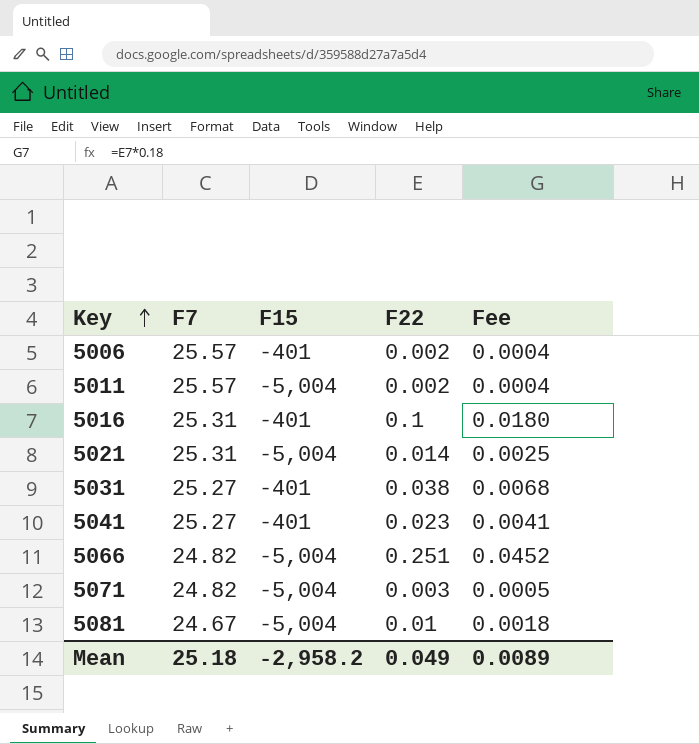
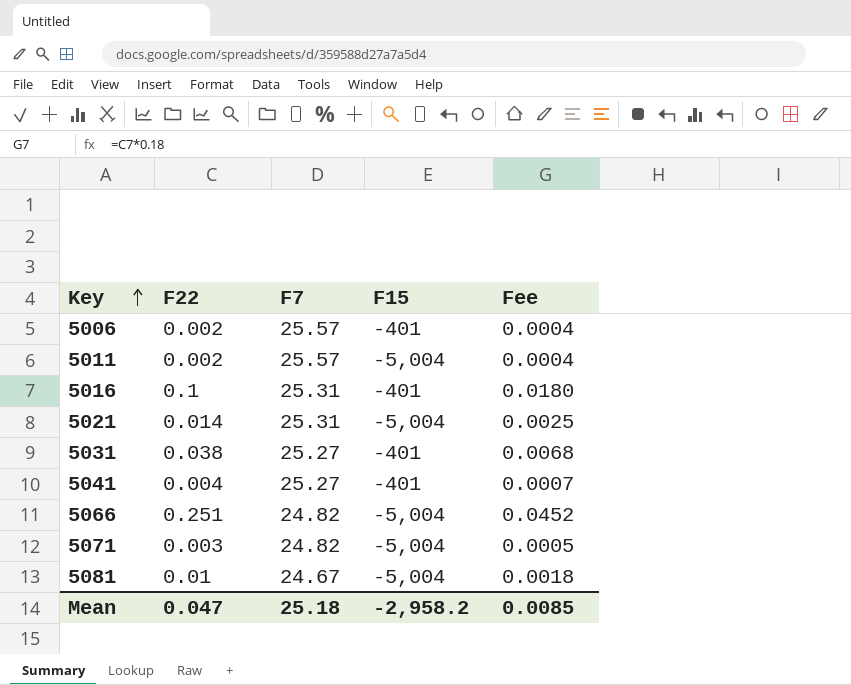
column F22 | position: 4 -> 2
5041 | F22: 0.023 -> 0.004
5041 | Fee: 0.0041 -> 0.0007
Mean | F22: 0.049 -> 0.047
Mean | Fee: 0.0089 -> 0.0085

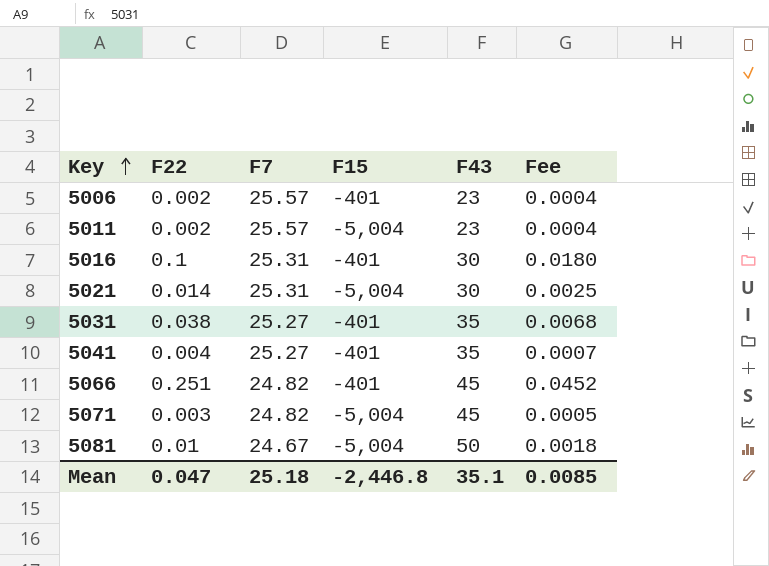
column F43 | position: none -> 5
5066 | F15: -5,004 -> -401
Mean | F15: -2,958.2 -> -2,446.8

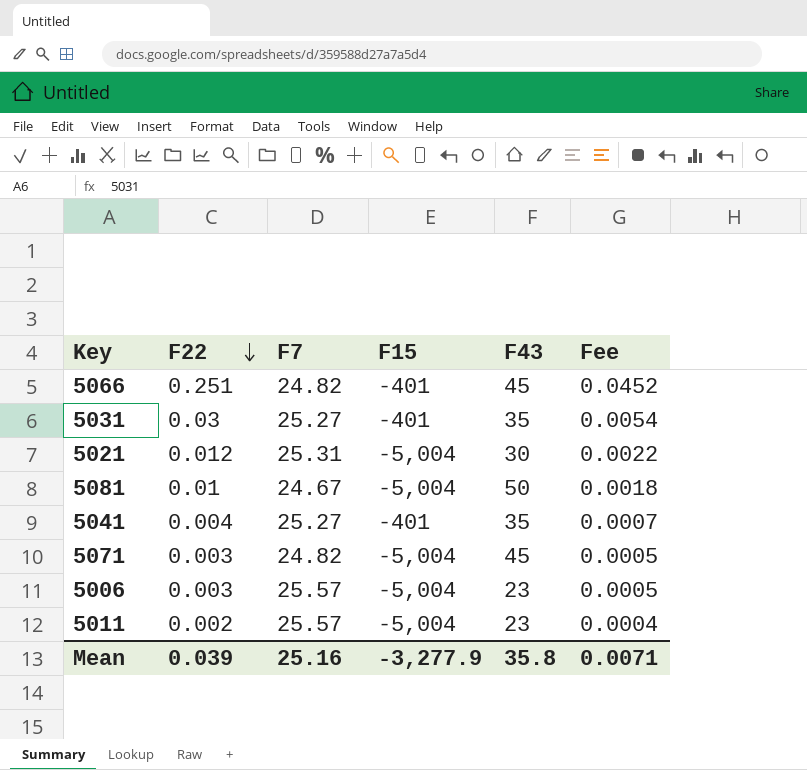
row order: Key ascending -> F22 descending
row 5016: 0.1 | 25.31 | -401 | 30 | 0.0180 -> none
5031 | F22: 0.038 -> 0.03
5031 | Fee: 0.0068 -> 0.0054
5021 | F22: 0.014 -> 0.012
5021 | Fee: 0.0025 -> 0.0022
5006 | F22: 0.002 -> 0.003
5006 | F15: -401 -> -5,004
5006 | Fee: 0.0004 -> 0.0005
Mean | F22: 0.047 -> 0.039
Mean | F7: 25.18 -> 25.16
Mean | F15: -2,446.8 -> -3,277.9
Mean | F43: 35.1 -> 35.8
Mean | Fee: 0.0085 -> 0.0071

